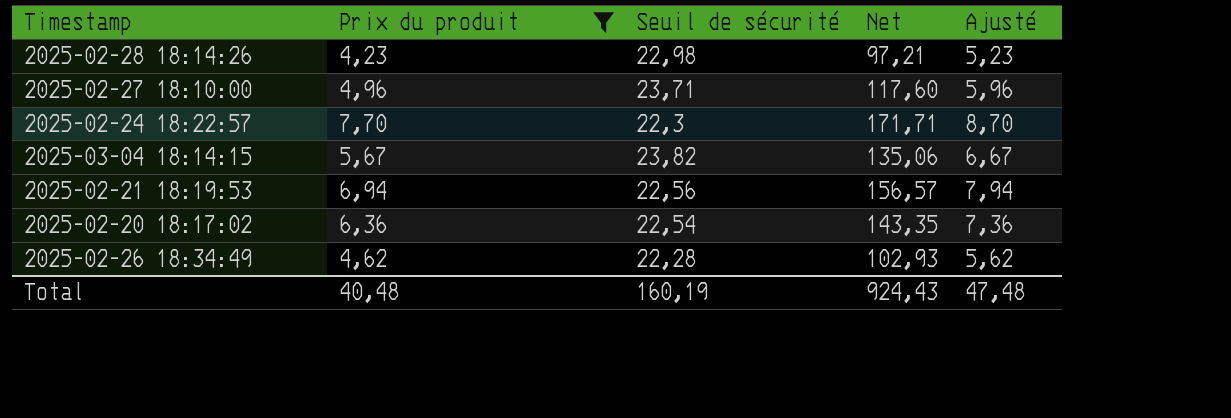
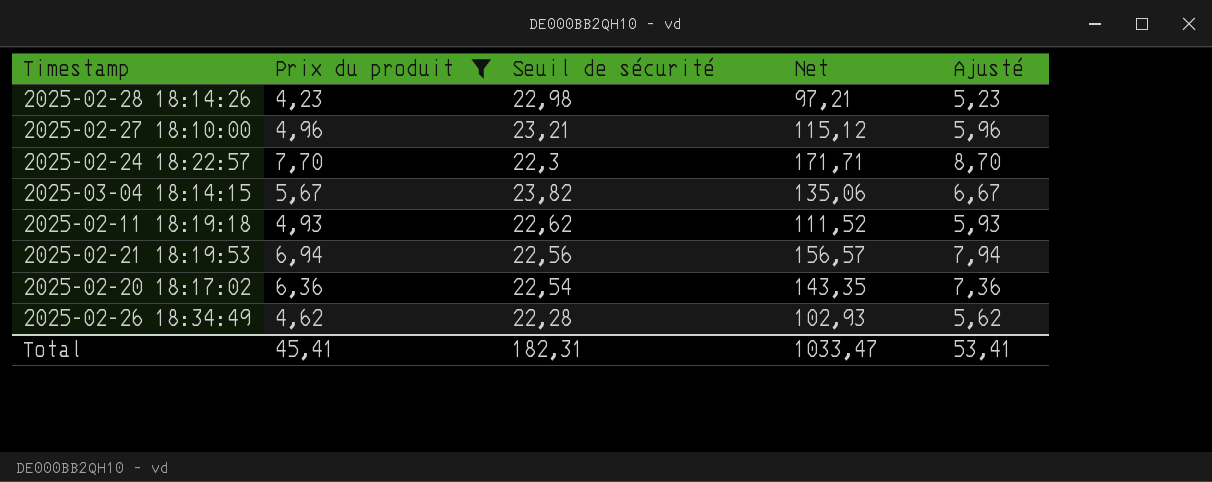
2025-02-27 18:10:00 | Seuil de sécurité: 23,71 -> 23,21
2025-02-27 18:10:00 | Net: 117,60 -> 115,12
row 2025-02-11 18:19:18: none -> 4,93 | 22,62 | 111,52 | 5,93
Total | Prix du produit: 40,48 -> 45,41
Total | Seuil de sécurité: 160,19 -> 182,31
Total | Net: 924,43 -> 1033,47
Total | Ajusté: 47,48 -> 53,41

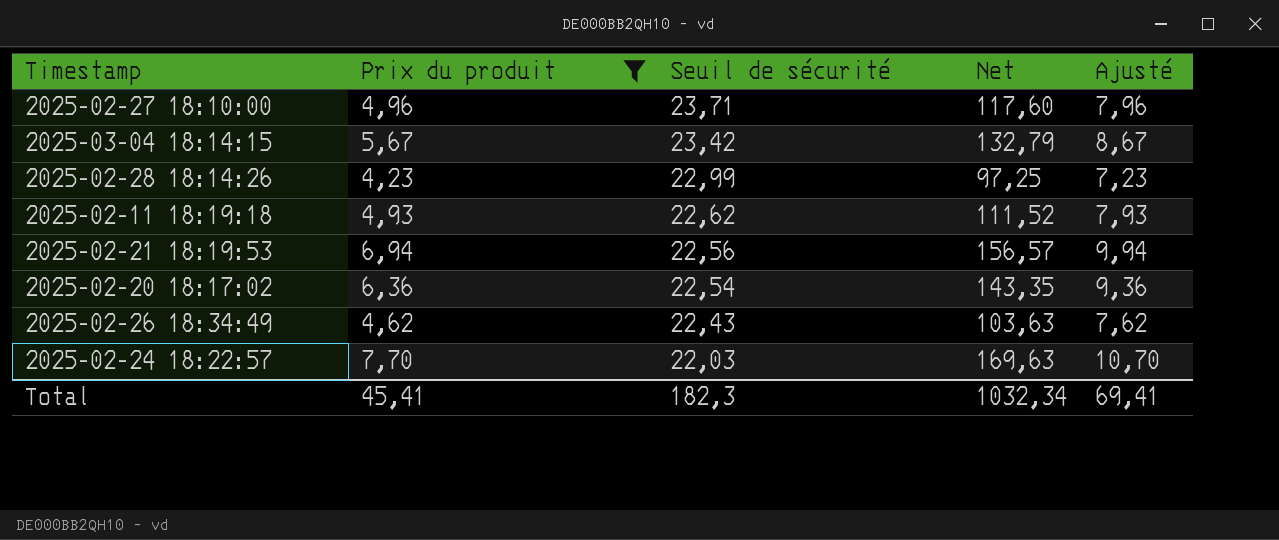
row order: none -> Seuil de sécurité descending
column Ajusté | formula: [Prix du produit] + 1 -> [Prix du produit] + 3
2025-02-27 18:10:00 | Seuil de sécurité: 23,21 -> 23,71
2025-02-27 18:10:00 | Net: 115,12 -> 117,60
2025-03-04 18:14:15 | Seuil de sécurité: 23,82 -> 23,42
2025-03-04 18:14:15 | Net: 135,06 -> 132,79
2025-02-28 18:14:26 | Seuil de sécurité: 22,98 -> 22,99
2025-02-28 18:14:26 | Net: 97,21 -> 97,25
2025-02-26 18:34:49 | Seuil de sécurité: 22,28 -> 22,43
2025-02-26 18:34:49 | Net: 102,93 -> 103,63
2025-02-24 18:22:57 | Seuil de sécurité: 22,3 -> 22,03
2025-02-24 18:22:57 | Net: 171,71 -> 169,63
Total | Seuil de sécurité: 182,31 -> 182,3
Total | Net: 1033,47 -> 1032,34
Total | Ajusté: 53,41 -> 69,41

